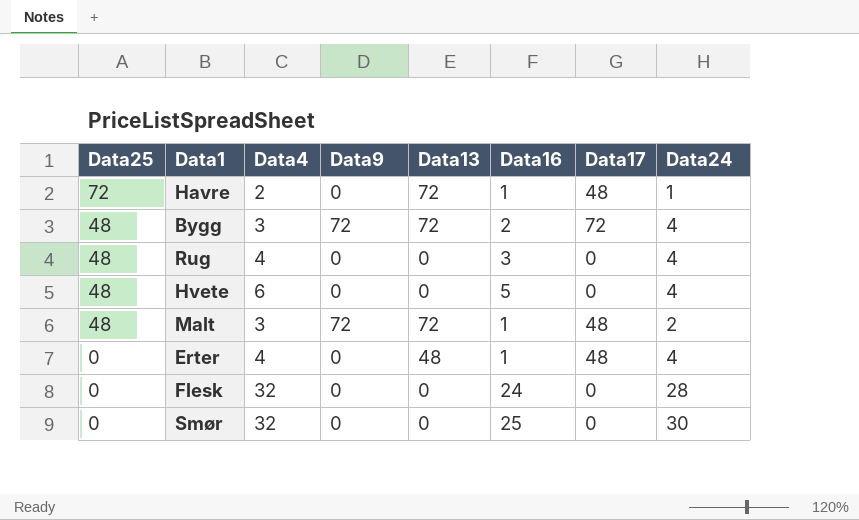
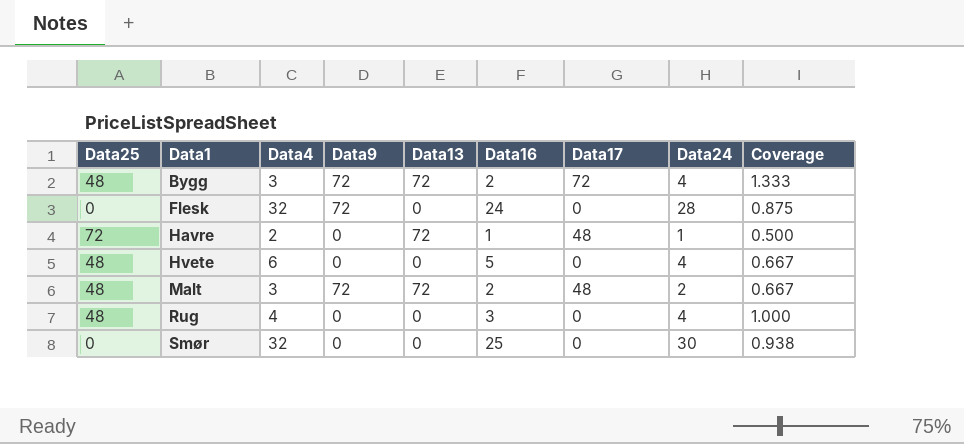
row order: Data25 descending -> Data1 ascending
column Coverage | formula: none -> [Data24] / [Data4]
row Erter: 0 | 4 | 0 | 48 | 1 | 48 | 4 -> none
Flesk | Data9: 0 -> 72
Malt | Data16: 1 -> 2

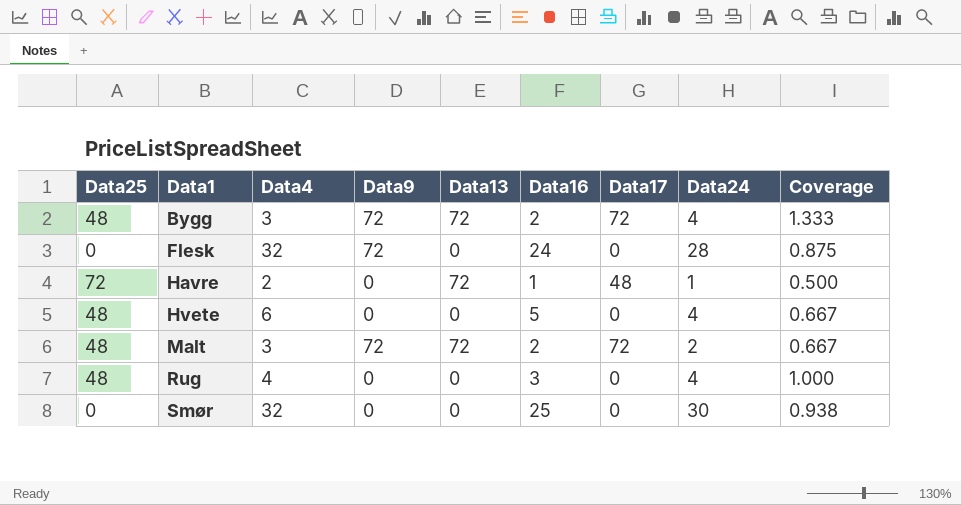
Malt | Data17: 48 -> 72

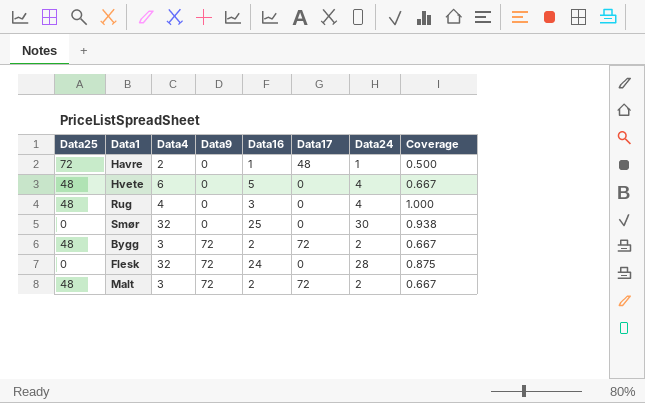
row order: Data1 ascending -> Data9 ascending
column Data13 | position: 5 -> none
Bygg | Data24: 4 -> 2
Bygg | Coverage: 1.333 -> 0.667

